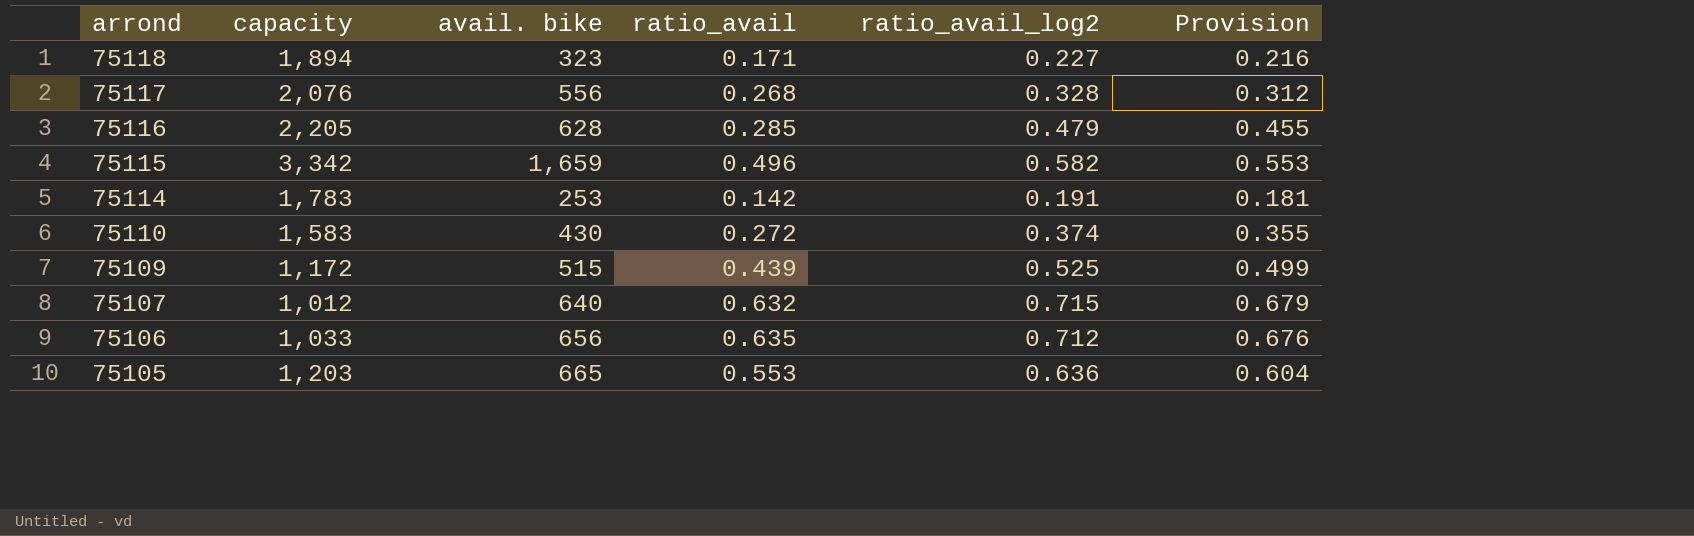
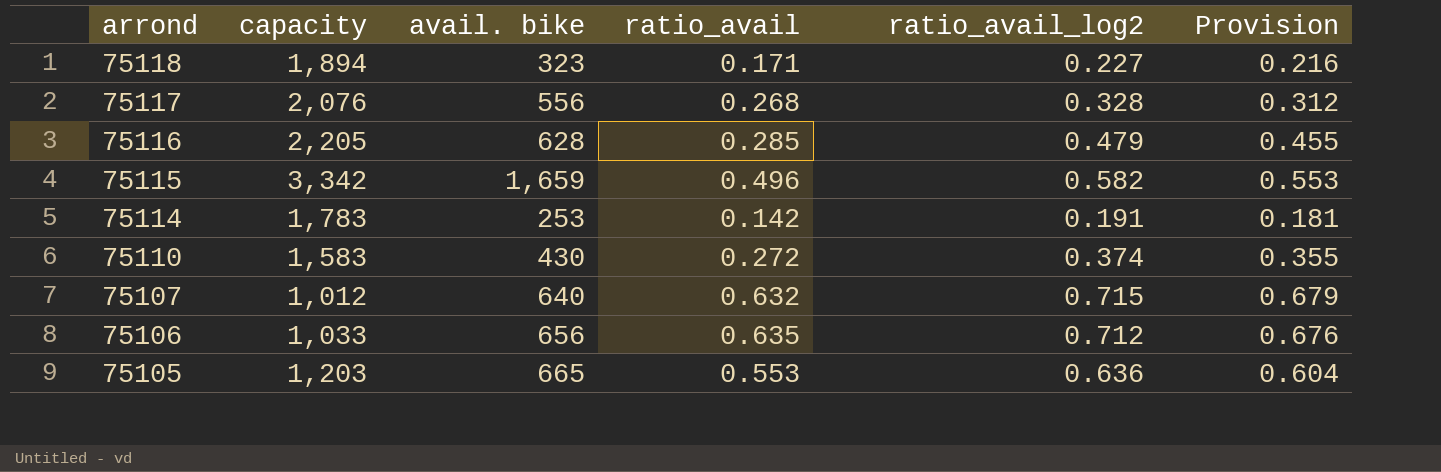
row 75109: 1,172 | 515 | 0.439 | 0.525 | 0.499 -> none

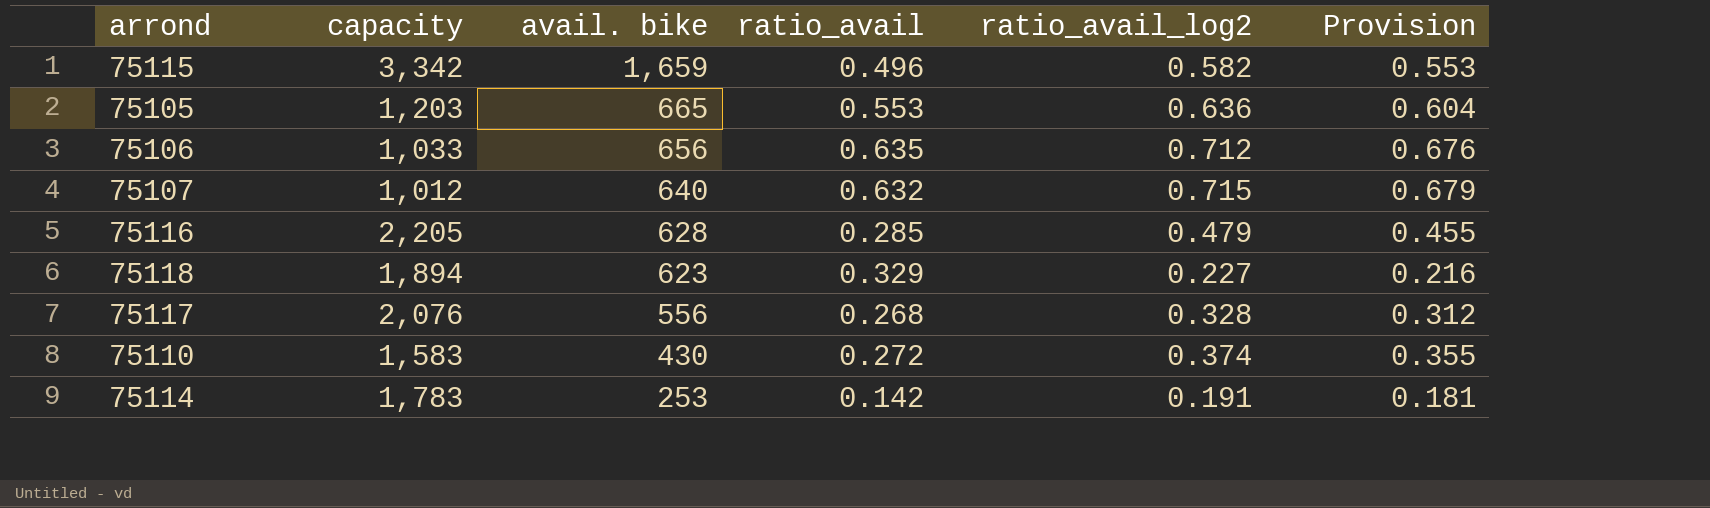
row order: arrond descending -> avail. bike descending
75118 | avail. bike: 323 -> 623
75118 | ratio_avail: 0.171 -> 0.329

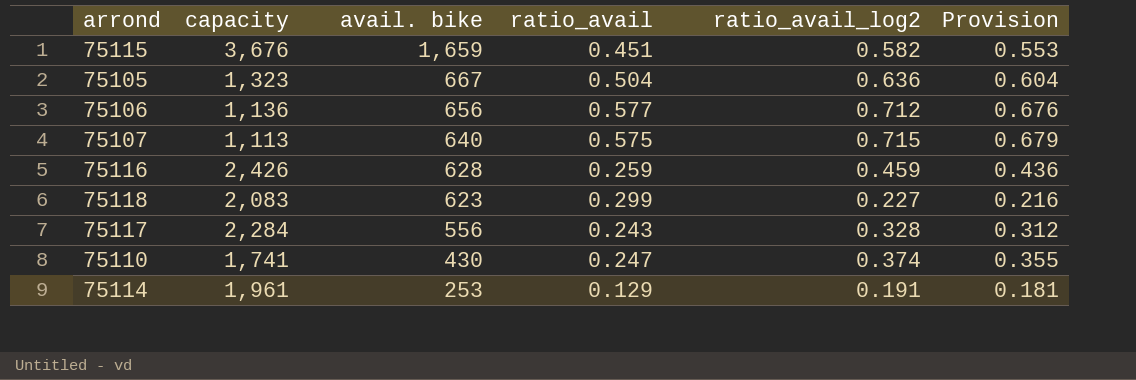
75115 | capacity: 3,342 -> 3,676
75115 | ratio_avail: 0.496 -> 0.451
75105 | capacity: 1,203 -> 1,323
75105 | avail. bike: 665 -> 667
75105 | ratio_avail: 0.553 -> 0.504
75106 | capacity: 1,033 -> 1,136
75106 | ratio_avail: 0.635 -> 0.577
75107 | capacity: 1,012 -> 1,113
75107 | ratio_avail: 0.632 -> 0.575
75116 | capacity: 2,205 -> 2,426
75116 | ratio_avail: 0.285 -> 0.259
75116 | ratio_avail_log2: 0.479 -> 0.459
75116 | Provision: 0.455 -> 0.436
75118 | capacity: 1,894 -> 2,083
75118 | ratio_avail: 0.329 -> 0.299
75117 | capacity: 2,076 -> 2,284
75117 | ratio_avail: 0.268 -> 0.243
75110 | capacity: 1,583 -> 1,741
75110 | ratio_avail: 0.272 -> 0.247
75114 | capacity: 1,783 -> 1,961
75114 | ratio_avail: 0.142 -> 0.129

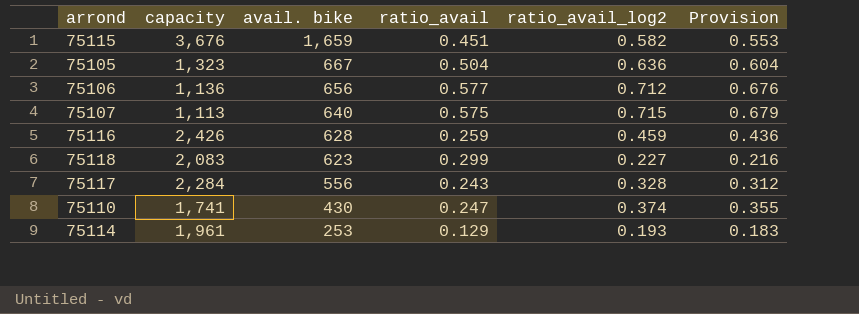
75114 | ratio_avail_log2: 0.191 -> 0.193
75114 | Provision: 0.181 -> 0.183

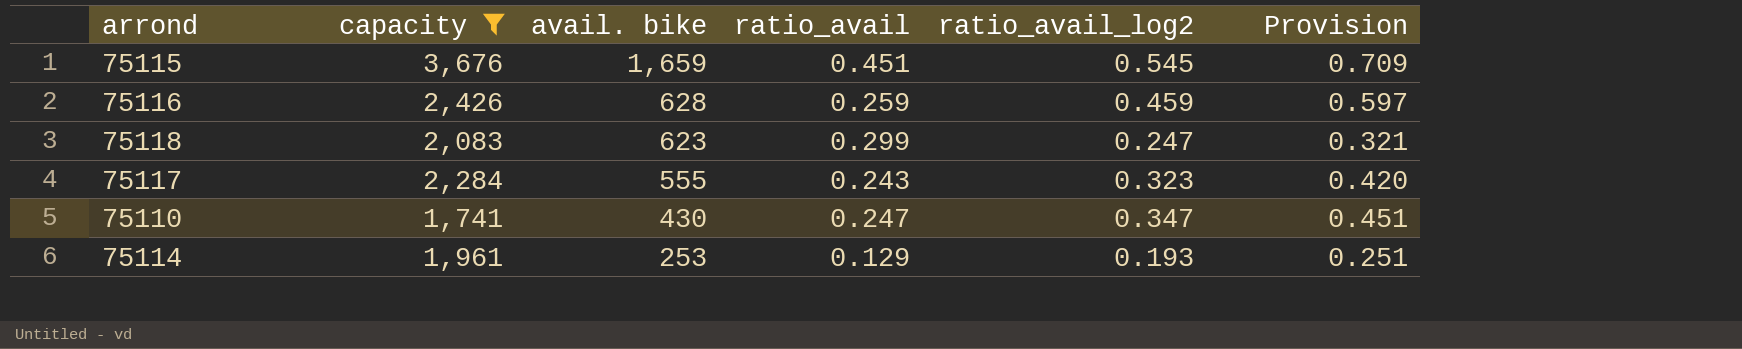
filter: none -> capacity >= 1,741
column Provision | formula: [ratio_avail_log2] * 0.95 -> [ratio_avail_log2] * 1.3
75115 | ratio_avail_log2: 0.582 -> 0.545
75118 | ratio_avail_log2: 0.227 -> 0.247
75117 | avail. bike: 556 -> 555
75117 | ratio_avail_log2: 0.328 -> 0.323
75110 | ratio_avail_log2: 0.374 -> 0.347

